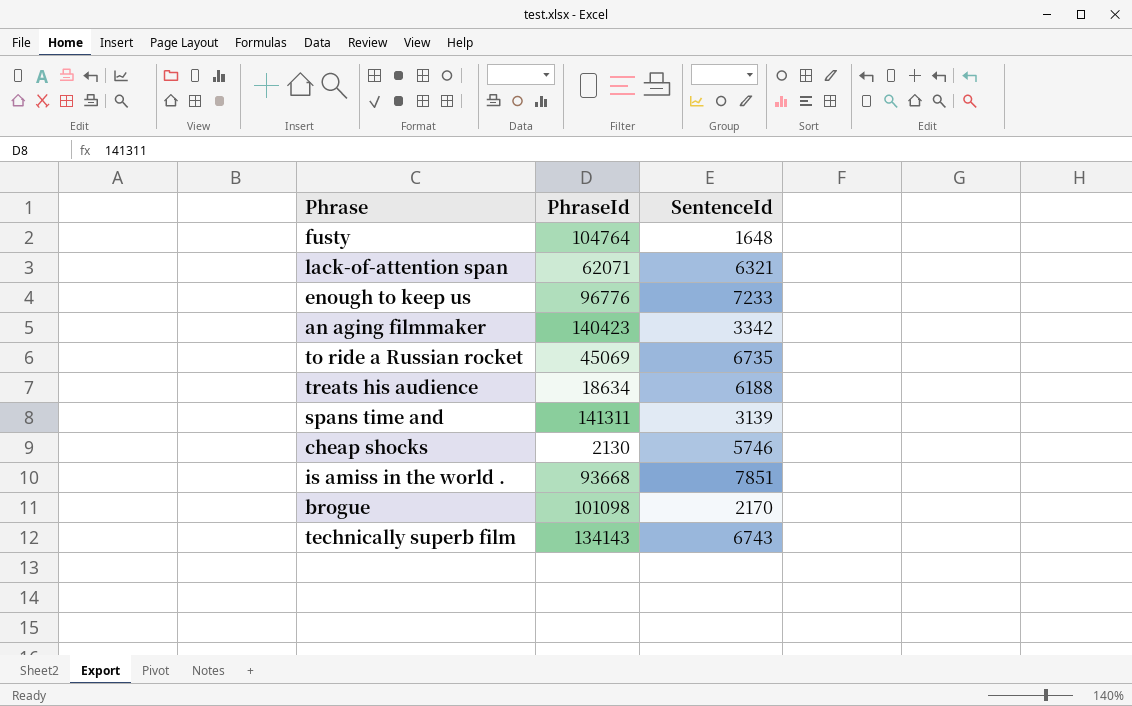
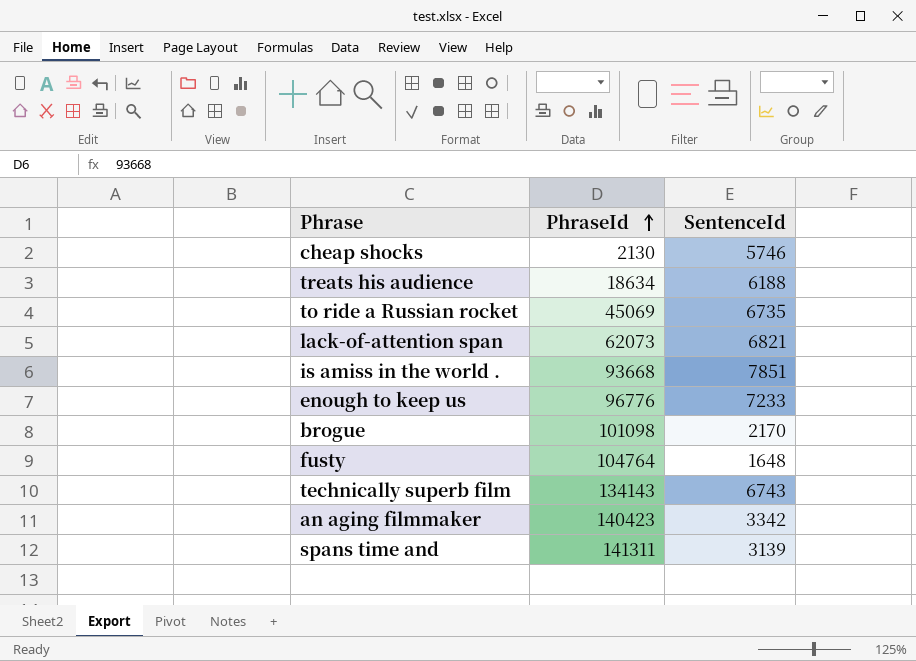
row order: none -> PhraseId ascending
lack-of-attention span | PhraseId: 62071 -> 62073
lack-of-attention span | SentenceId: 6321 -> 6821

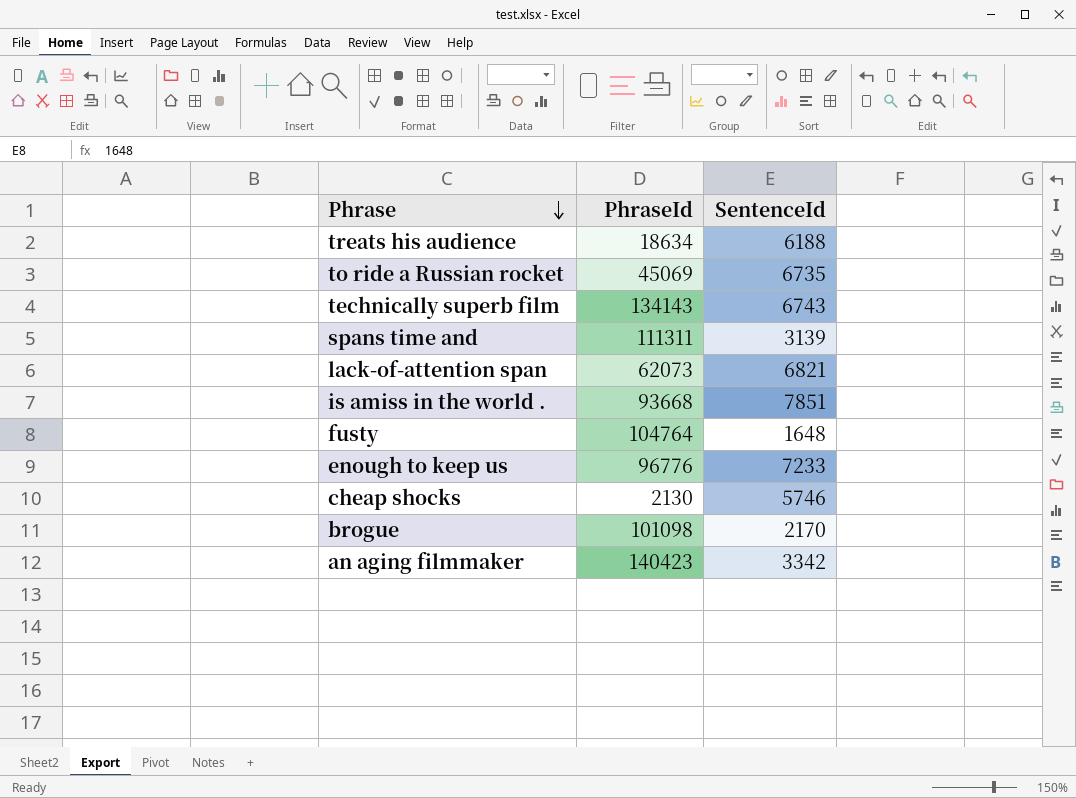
row order: PhraseId ascending -> Phrase descending
spans time and | PhraseId: 141311 -> 111311

